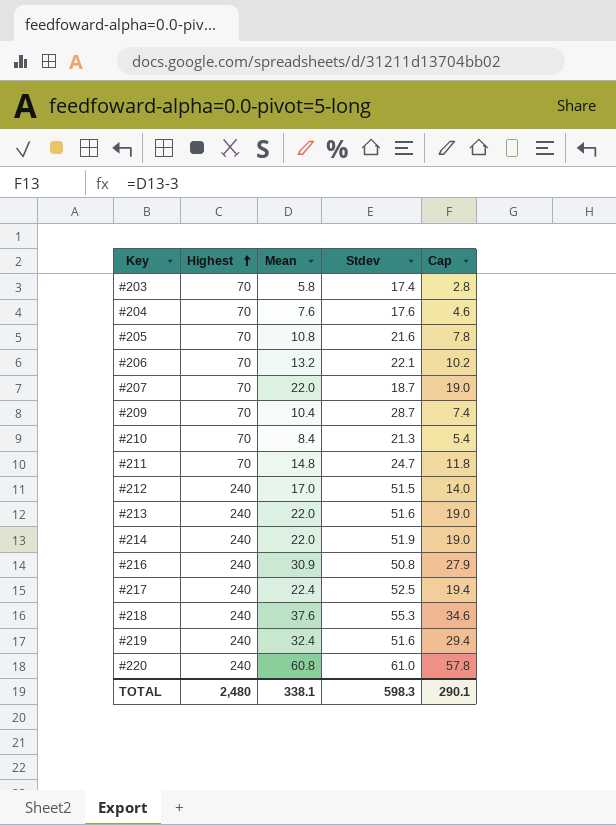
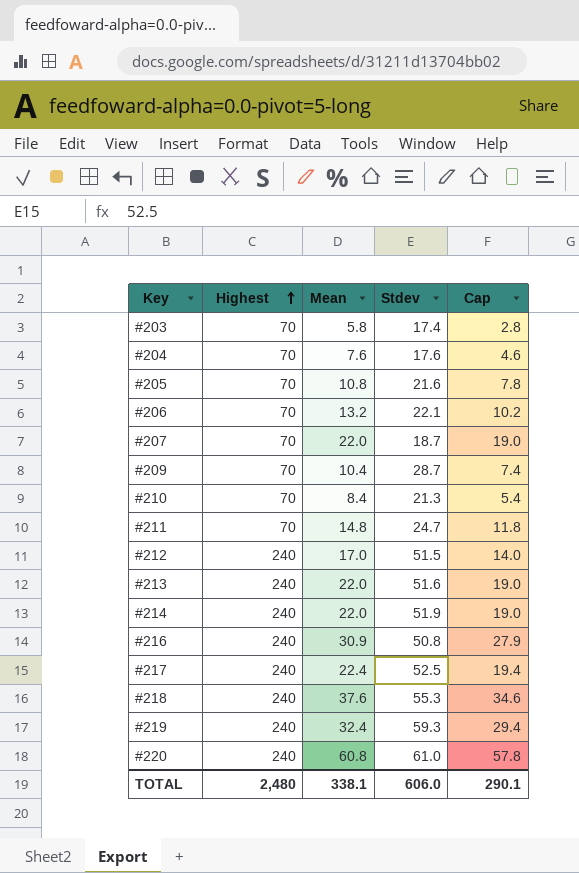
#219 | Stdev: 51.6 -> 59.3
TOTAL | Stdev: 598.3 -> 606.0

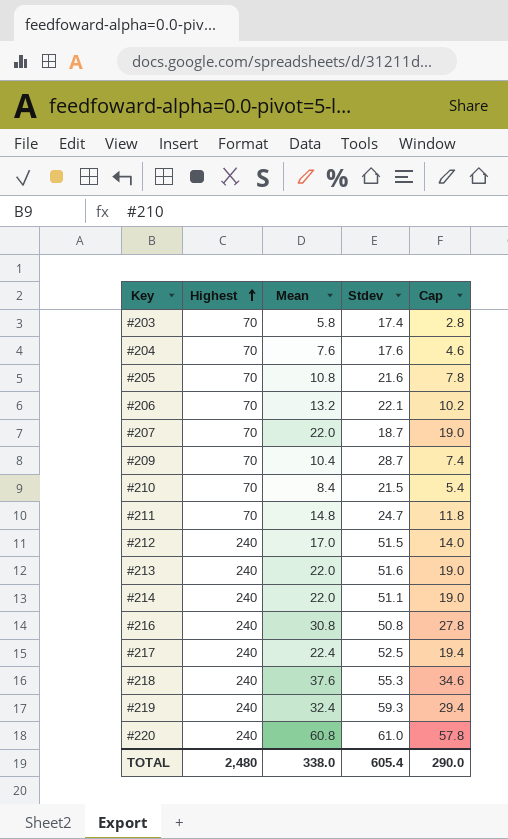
#210 | Stdev: 21.3 -> 21.5
#214 | Stdev: 51.9 -> 51.1
#216 | Mean: 30.9 -> 30.8
#216 | Cap: 27.9 -> 27.8
TOTAL | Mean: 338.1 -> 338.0
TOTAL | Stdev: 606.0 -> 605.4
TOTAL | Cap: 290.1 -> 290.0

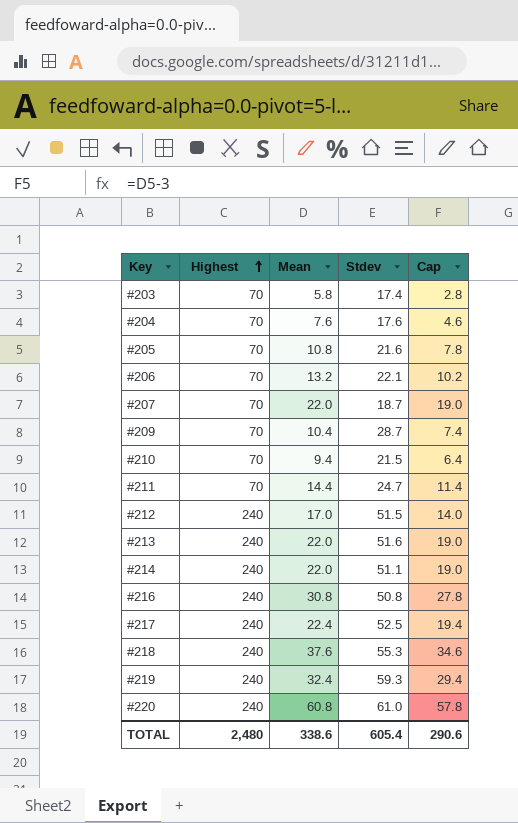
#210 | Mean: 8.4 -> 9.4
#210 | Cap: 5.4 -> 6.4
#211 | Mean: 14.8 -> 14.4
#211 | Cap: 11.8 -> 11.4
TOTAL | Mean: 338.0 -> 338.6
TOTAL | Cap: 290.0 -> 290.6

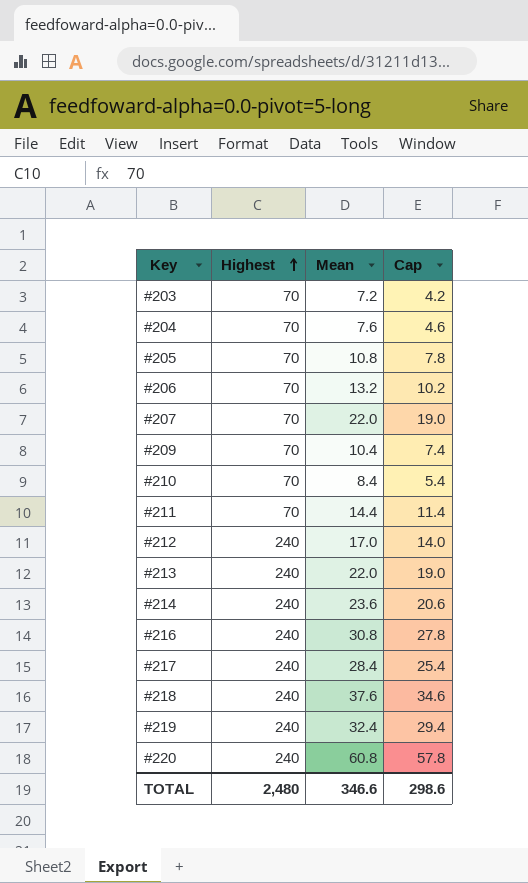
column Stdev | position: 4 -> none
#203 | Mean: 5.8 -> 7.2
#203 | Cap: 2.8 -> 4.2
#210 | Mean: 9.4 -> 8.4
#210 | Cap: 6.4 -> 5.4
#214 | Mean: 22.0 -> 23.6
#214 | Cap: 19.0 -> 20.6
#217 | Mean: 22.4 -> 28.4
#217 | Cap: 19.4 -> 25.4
TOTAL | Mean: 338.6 -> 346.6
TOTAL | Cap: 290.6 -> 298.6

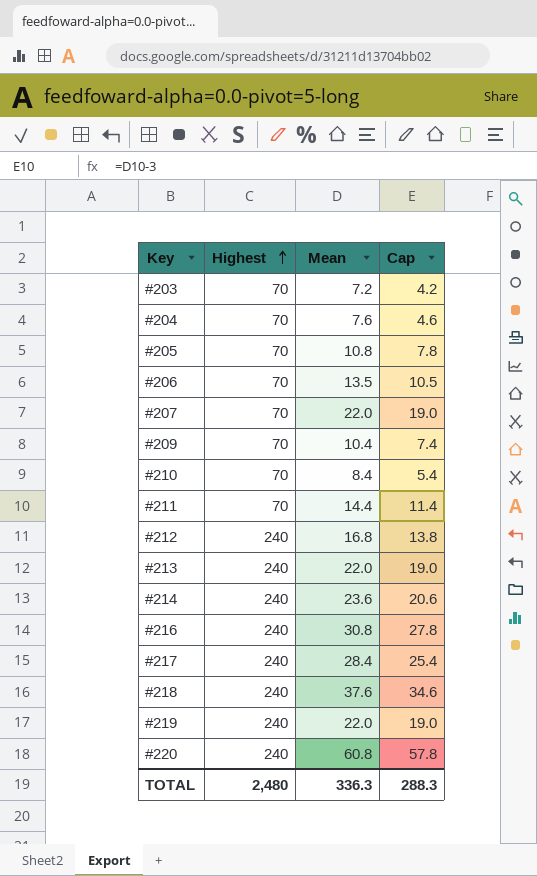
#206 | Mean: 13.2 -> 13.5
#206 | Cap: 10.2 -> 10.5
#212 | Mean: 17.0 -> 16.8
#212 | Cap: 14.0 -> 13.8
#219 | Mean: 32.4 -> 22.0
#219 | Cap: 29.4 -> 19.0
TOTAL | Mean: 346.6 -> 336.3
TOTAL | Cap: 298.6 -> 288.3

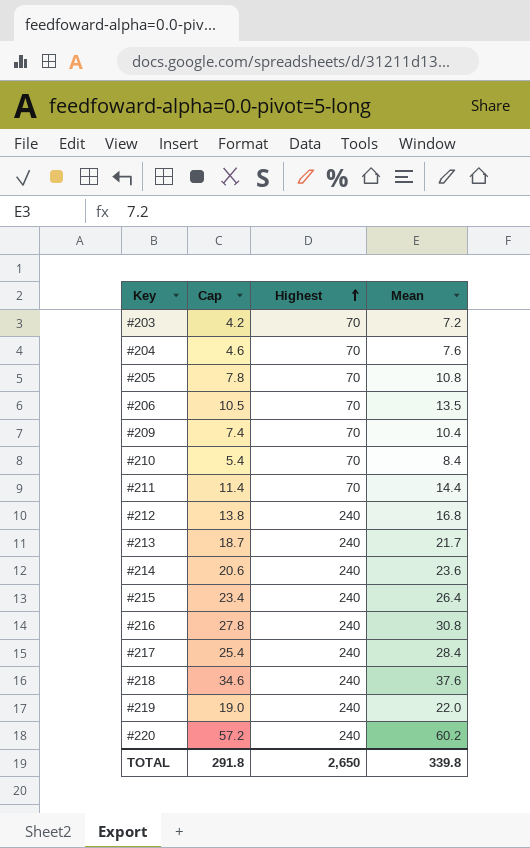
column Cap | position: 4 -> 2
row #207: 70 | 22.0 | 19.0 -> none
#213 | Cap: 19.0 -> 18.7
#213 | Mean: 22.0 -> 21.7
row #215: none -> 23.4 | 240 | 26.4
#220 | Cap: 57.8 -> 57.2
#220 | Mean: 60.8 -> 60.2
TOTAL | Cap: 288.3 -> 291.8
TOTAL | Highest: 2,480 -> 2,650
TOTAL | Mean: 336.3 -> 339.8

